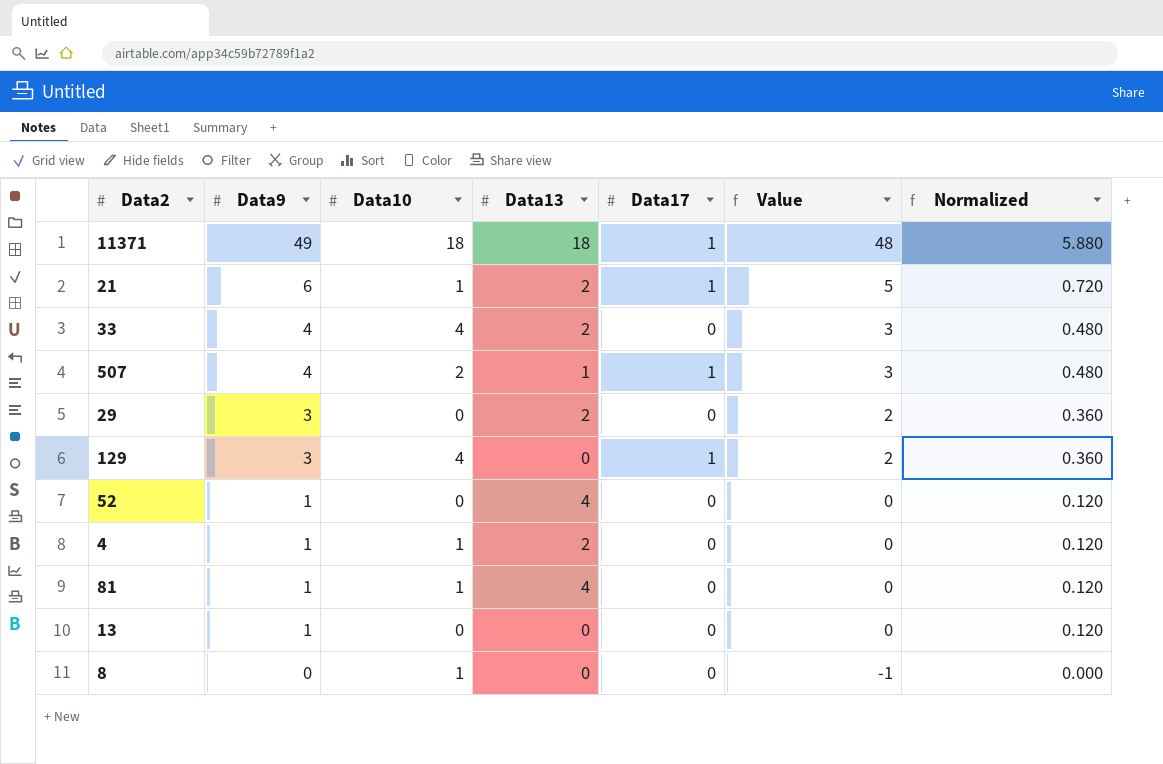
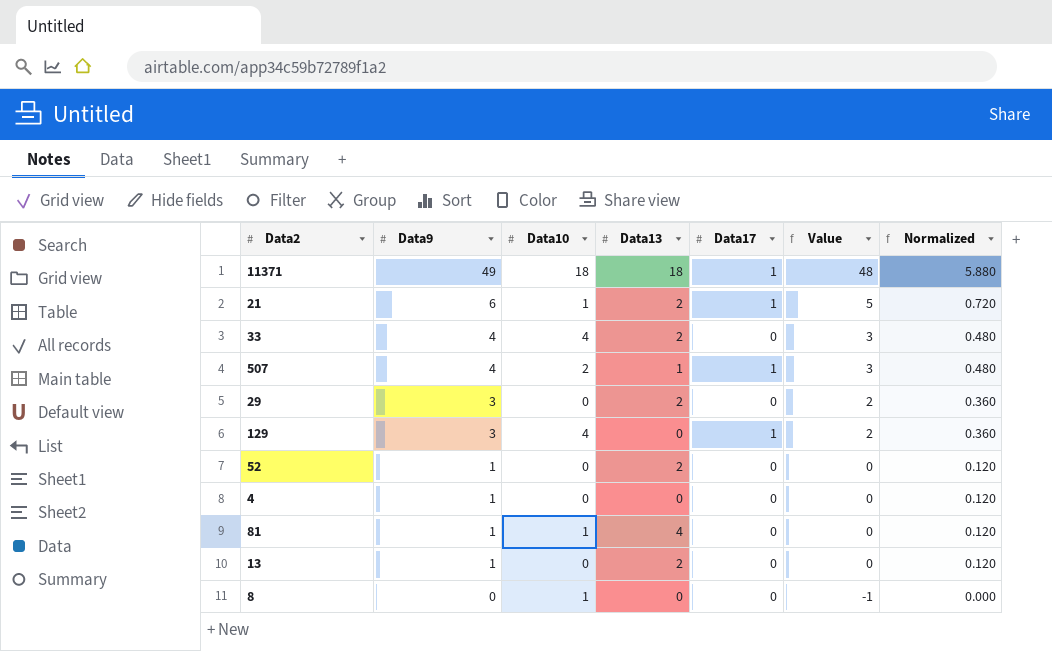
52 | Data13: 4 -> 2
4 | Data10: 1 -> 0
4 | Data13: 2 -> 0
13 | Data13: 0 -> 2

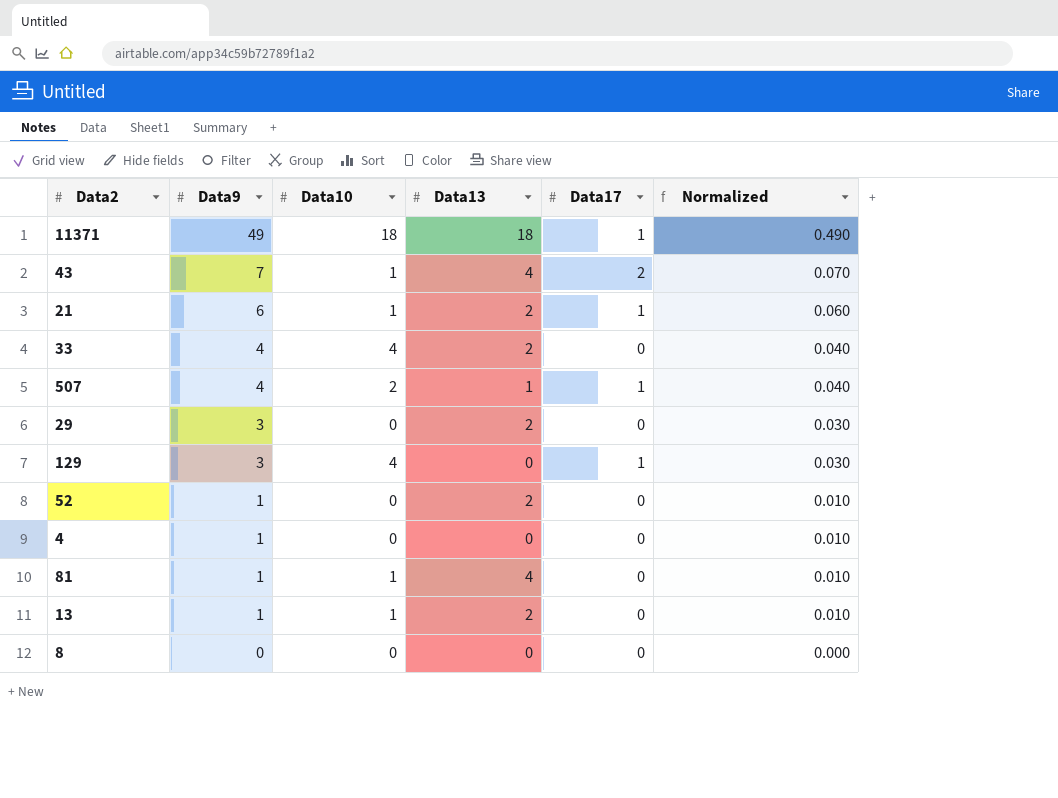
column Value | formula: [Data9] - 1 -> none
column Normalized | formula: [Data9] * 0.12 -> [Data9] * 0.01
row 43: none -> 7 | 1 | 4 | 2 | 0.070
13 | Data10: 0 -> 1
8 | Data10: 1 -> 0

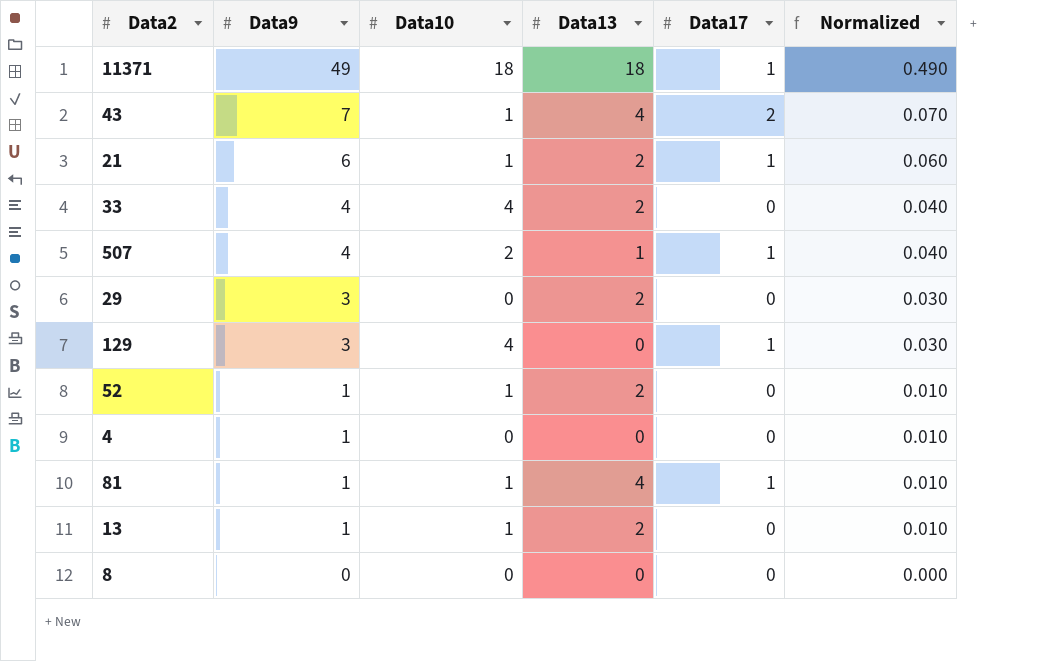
52 | Data10: 0 -> 1
81 | Data17: 0 -> 1

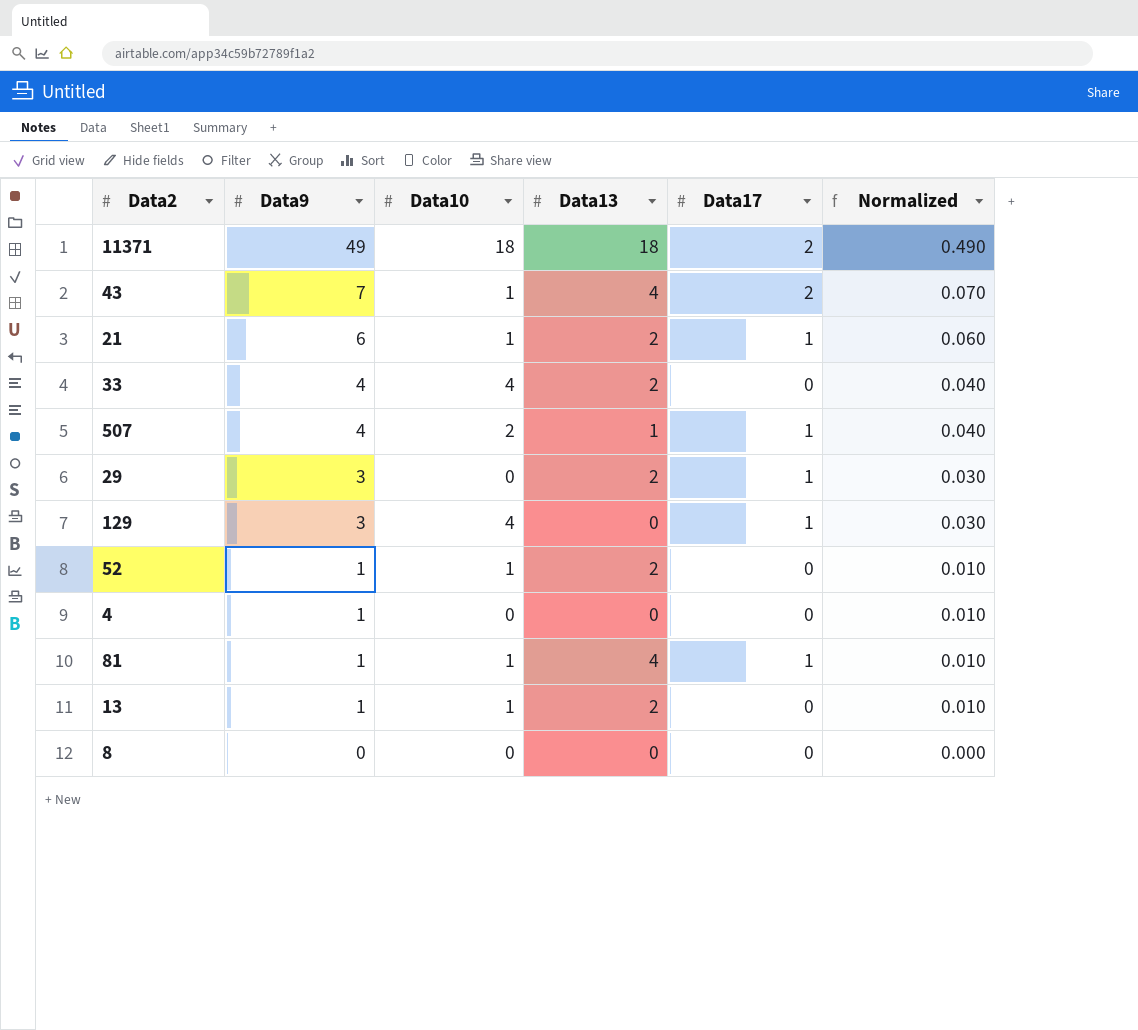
11371 | Data17: 1 -> 2
29 | Data17: 0 -> 1

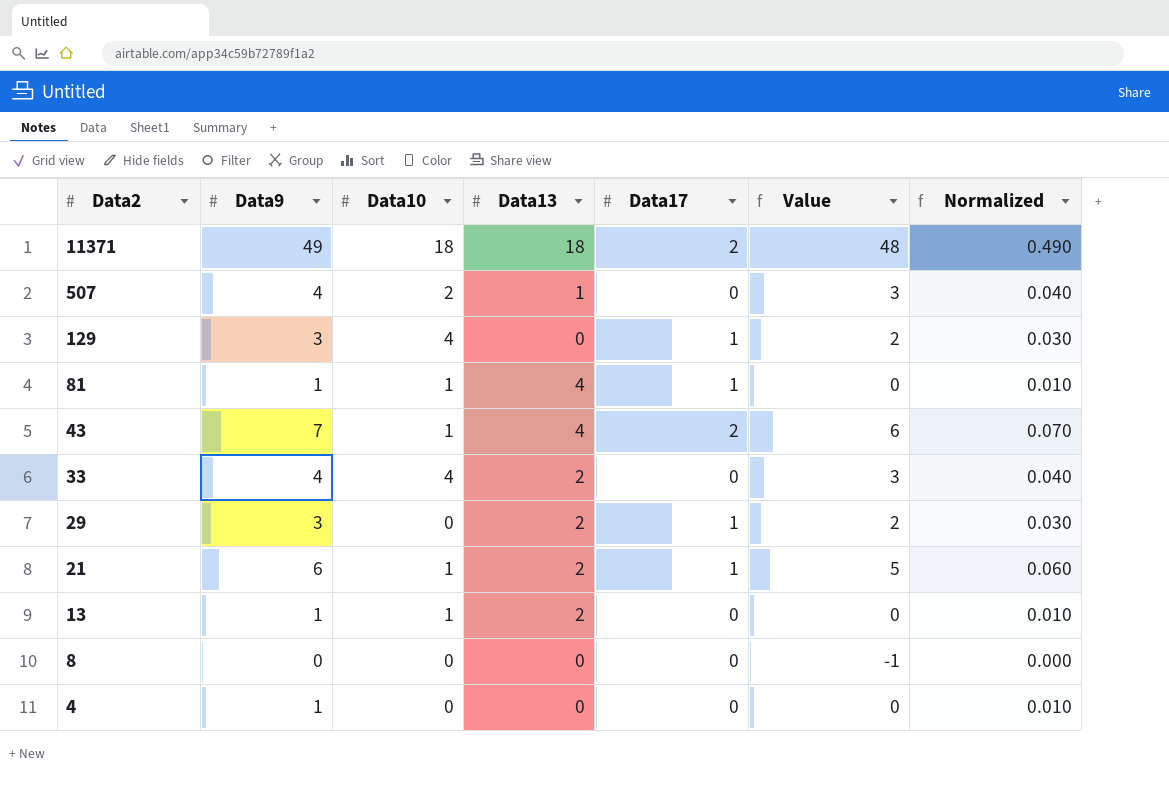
row order: Data9 descending -> Data2 descending
column Value | formula: none -> [Data9] - 1
row 52: 1 | 1 | 2 | 0 | 0.010 -> none
507 | Data17: 1 -> 0

